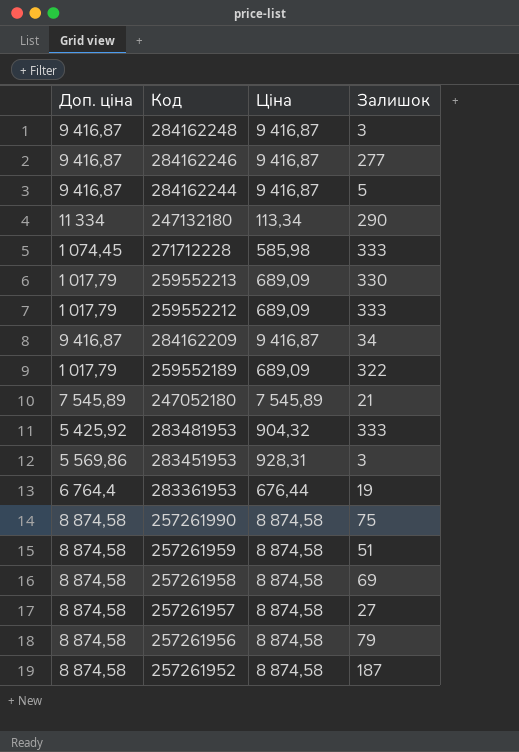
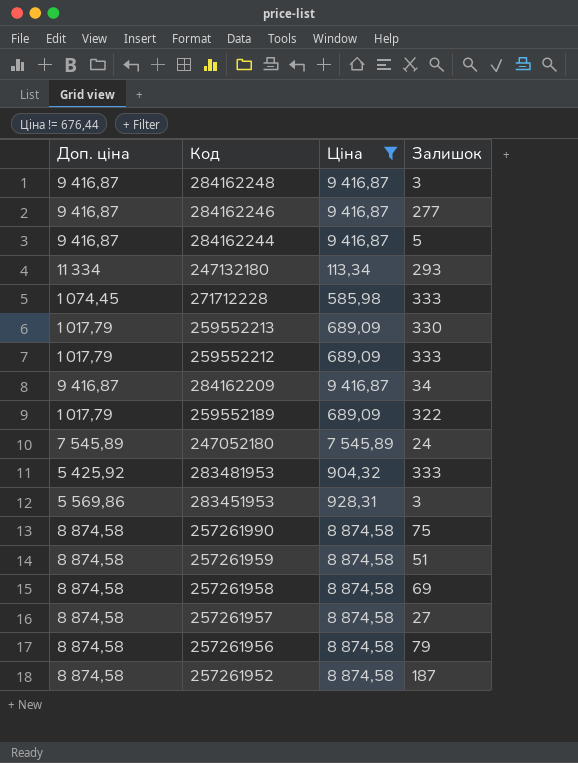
filter: none -> Ціна != 676,44
247132180 | Залишок: 290 -> 293
247052180 | Залишок: 21 -> 24

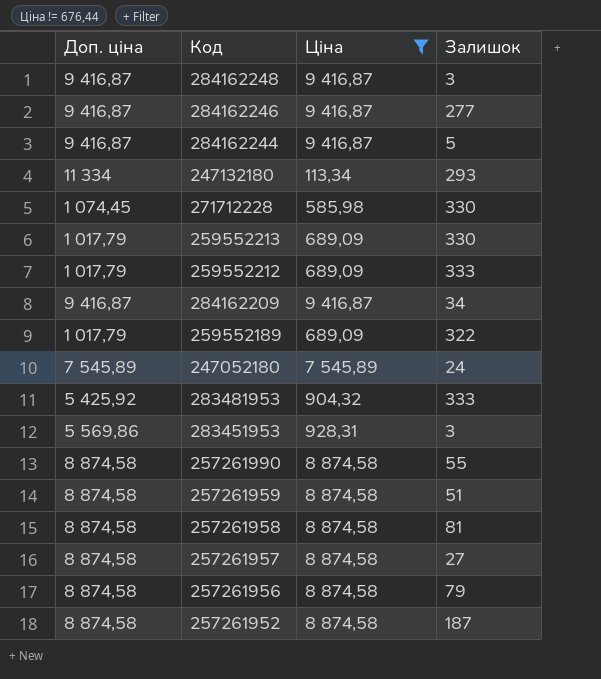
271712228 | Залишок: 333 -> 330
257261990 | Залишок: 75 -> 55
257261958 | Залишок: 69 -> 81

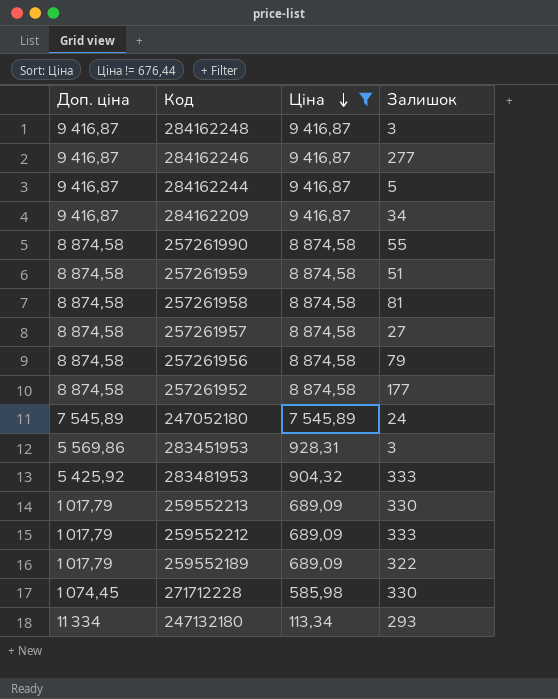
row order: none -> Ціна descending
257261952 | Залишок: 187 -> 177

